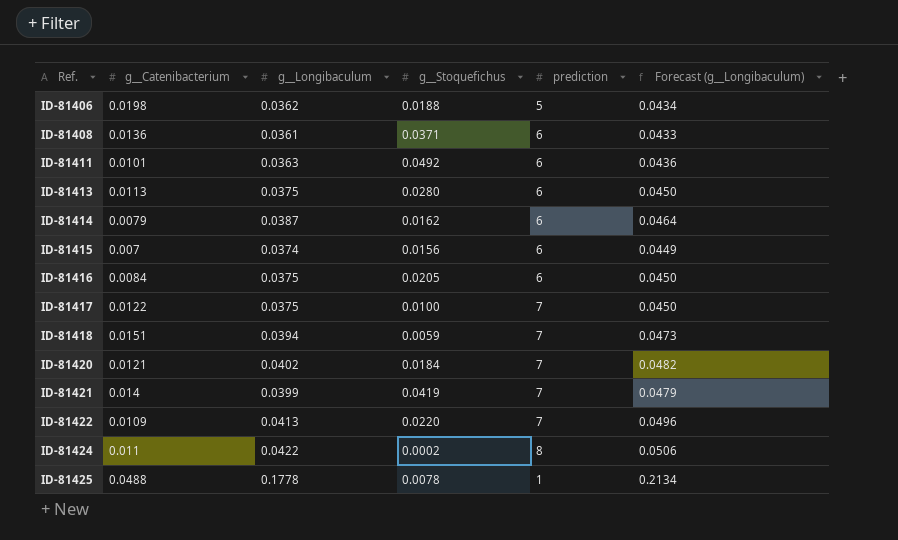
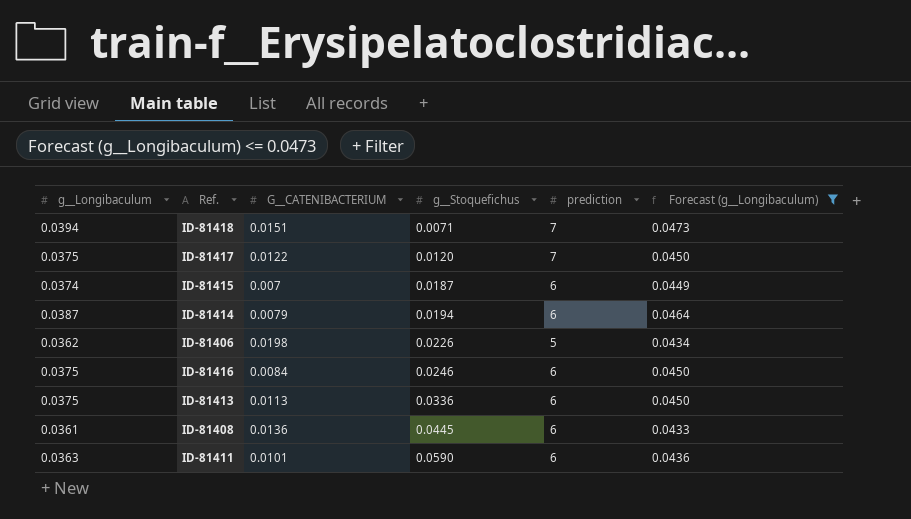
filter: none -> Forecast (g__Longibaculum) <= 0.0473
row order: Ref. ascending -> g__Stoquefichus ascending
column g__Longibaculum | position: 3 -> 1
column name: g__Catenibacterium -> G__CATENIBACTERIUM
ID-81418 | g__Stoquefichus: 0.0059 -> 0.0071
ID-81417 | g__Stoquefichus: 0.0100 -> 0.0120
ID-81415 | g__Stoquefichus: 0.0156 -> 0.0187
ID-81414 | g__Stoquefichus: 0.0162 -> 0.0194
ID-81406 | g__Stoquefichus: 0.0188 -> 0.0226
ID-81416 | g__Stoquefichus: 0.0205 -> 0.0246
ID-81413 | g__Stoquefichus: 0.0280 -> 0.0336
ID-81408 | g__Stoquefichus: 0.0371 -> 0.0445
ID-81411 | g__Stoquefichus: 0.0492 -> 0.0590

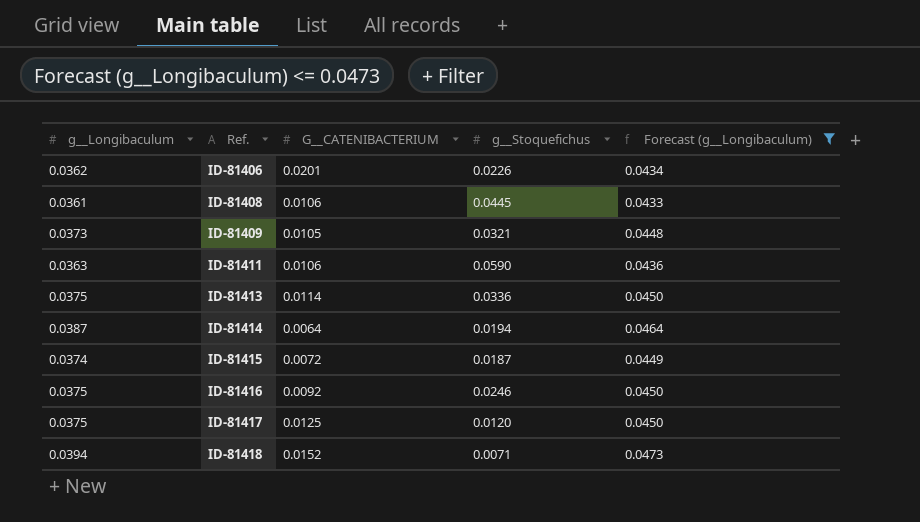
row order: g__Stoquefichus ascending -> Ref. ascending
column prediction | position: 5 -> none
ID-81406 | G__CATENIBACTERIUM: 0.0198 -> 0.0201
ID-81408 | G__CATENIBACTERIUM: 0.0136 -> 0.0106
row ID-81409: none -> 0.0373 | 0.0105 | 0.0321 | 0.0448
ID-81411 | G__CATENIBACTERIUM: 0.0101 -> 0.0106
ID-81413 | G__CATENIBACTERIUM: 0.0113 -> 0.0114
ID-81414 | G__CATENIBACTERIUM: 0.0079 -> 0.0064
ID-81415 | G__CATENIBACTERIUM: 0.007 -> 0.0072
ID-81416 | G__CATENIBACTERIUM: 0.0084 -> 0.0092
ID-81417 | G__CATENIBACTERIUM: 0.0122 -> 0.0125
ID-81418 | G__CATENIBACTERIUM: 0.0151 -> 0.0152

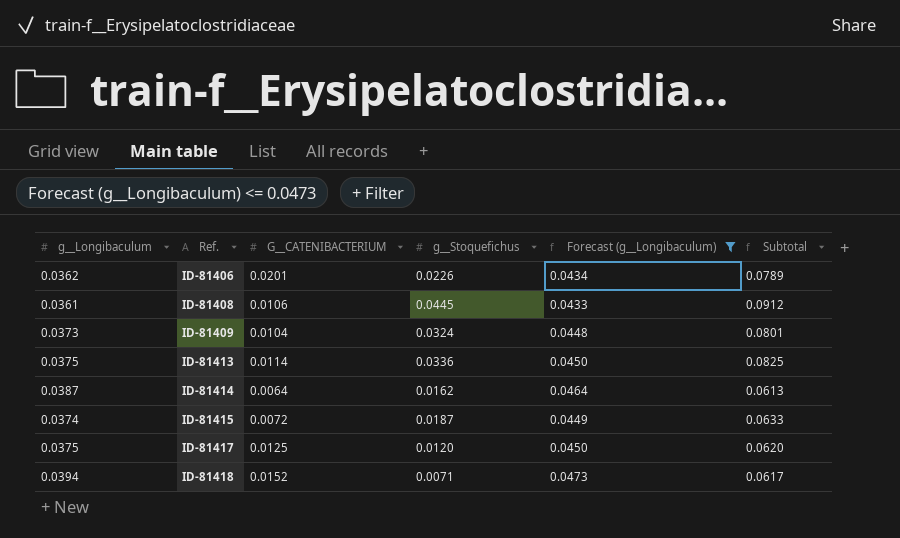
column Subtotal | formula: none -> [g__Longibaculum] + [G__CATENIBACTERIUM] + [g__Stoquefichus]
row ID-81411: 0.0363 | 0.0106 | 0.0590 | 0.0436 -> none
row ID-81416: 0.0375 | 0.0092 | 0.0246 | 0.0450 -> none
ID-81409 | G__CATENIBACTERIUM: 0.0105 -> 0.0104
ID-81409 | g__Stoquefichus: 0.0321 -> 0.0324
ID-81414 | g__Stoquefichus: 0.0194 -> 0.0162

